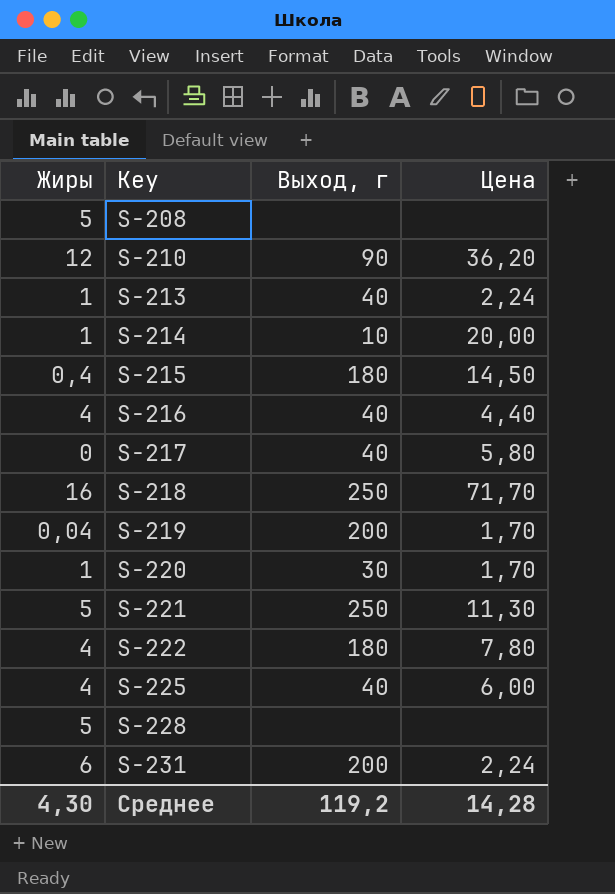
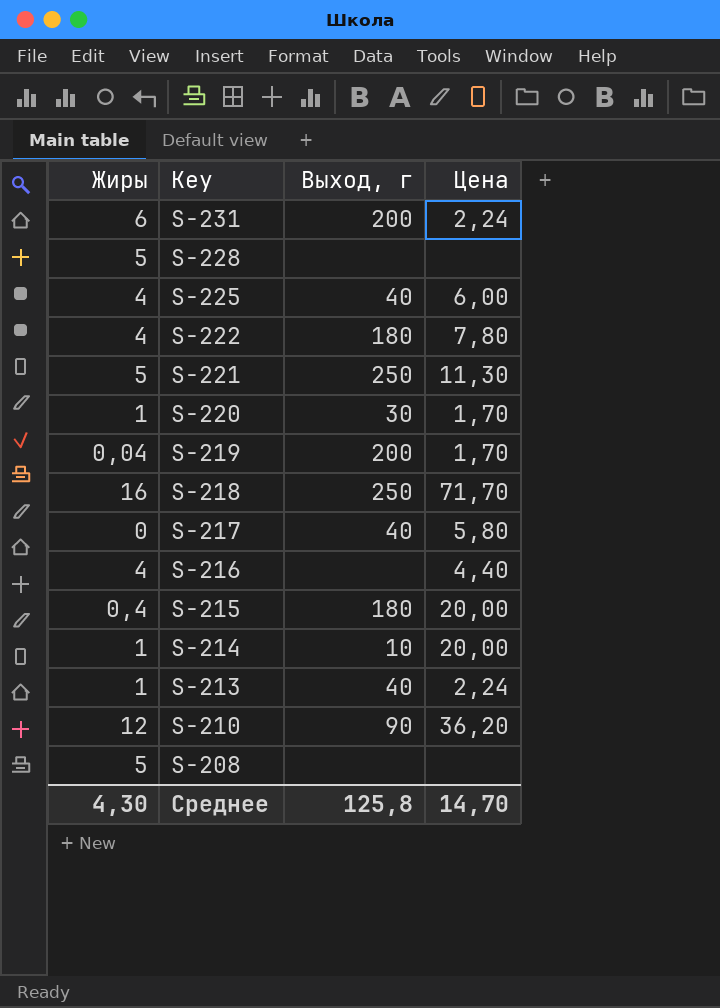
row order: Key ascending -> Key descending
S-216 | Выход, г: 40 -> none
S-215 | Цена: 14,50 -> 20,00
Среднее | Выход, г: 119,2 -> 125,8
Среднее | Цена: 14,28 -> 14,70

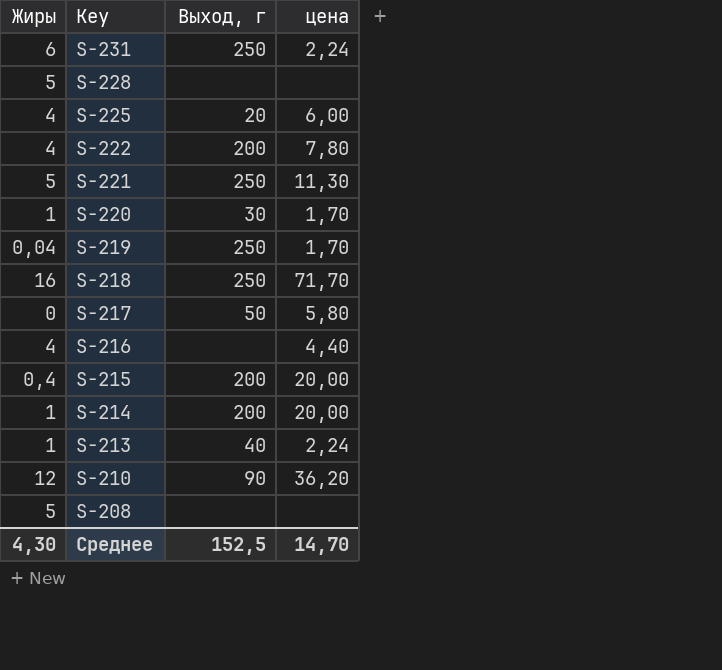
column name: Цена -> цена
S-231 | Выход, г: 200 -> 250
S-225 | Выход, г: 40 -> 20
S-222 | Выход, г: 180 -> 200
S-219 | Выход, г: 200 -> 250
S-217 | Выход, г: 40 -> 50
S-215 | Выход, г: 180 -> 200
S-214 | Выход, г: 10 -> 200
Среднее | Выход, г: 125,8 -> 152,5

